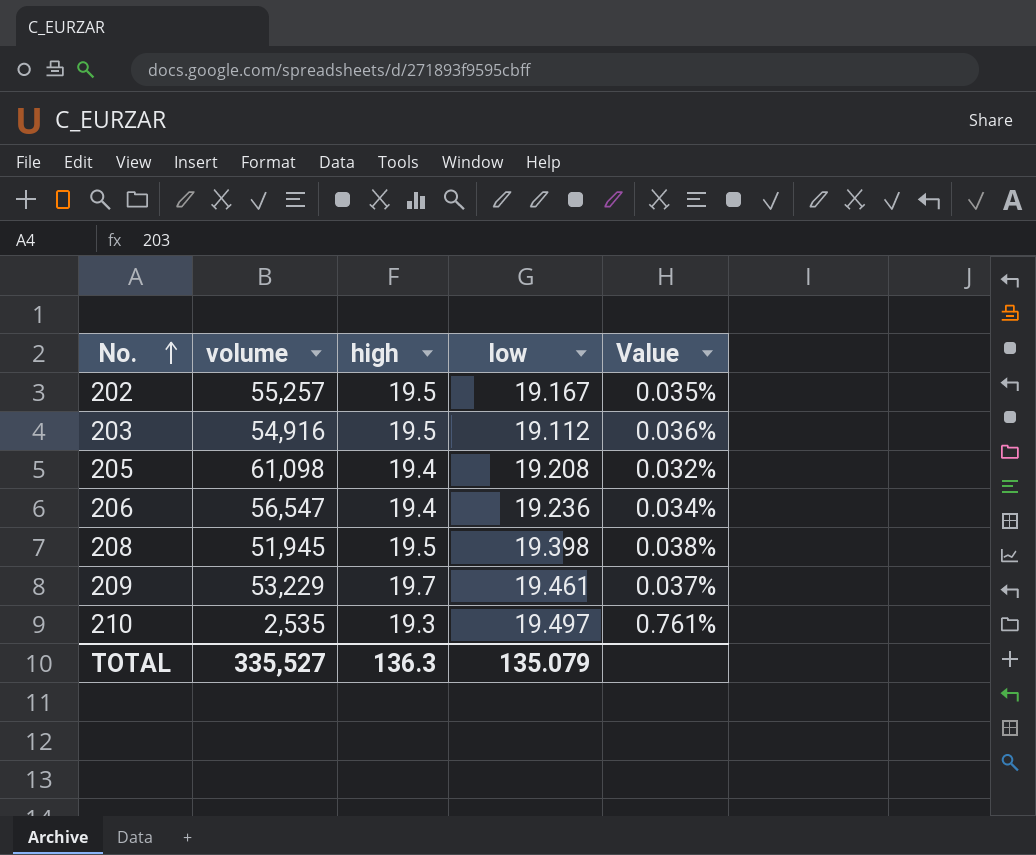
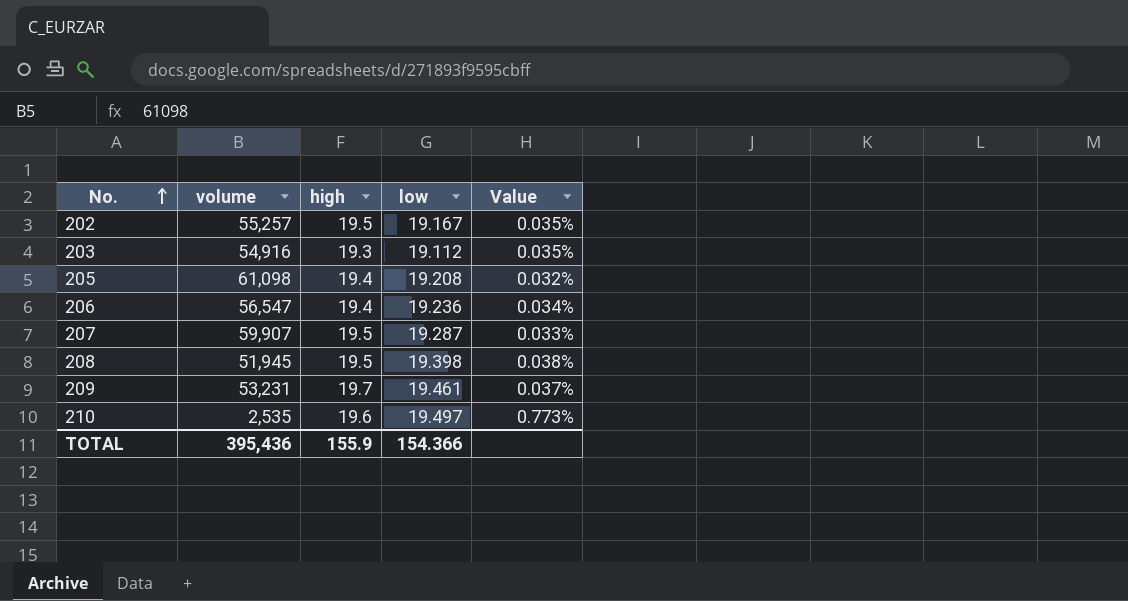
203 | high: 19.5 -> 19.3
203 | Value: 0.036% -> 0.035%
row 207: none -> 59,907 | 19.5 | 19.287 | 0.033%
209 | volume: 53,229 -> 53,231
210 | high: 19.3 -> 19.6
210 | Value: 0.761% -> 0.773%
TOTAL | volume: 335,527 -> 395,436
TOTAL | high: 136.3 -> 155.9
TOTAL | low: 135.079 -> 154.366

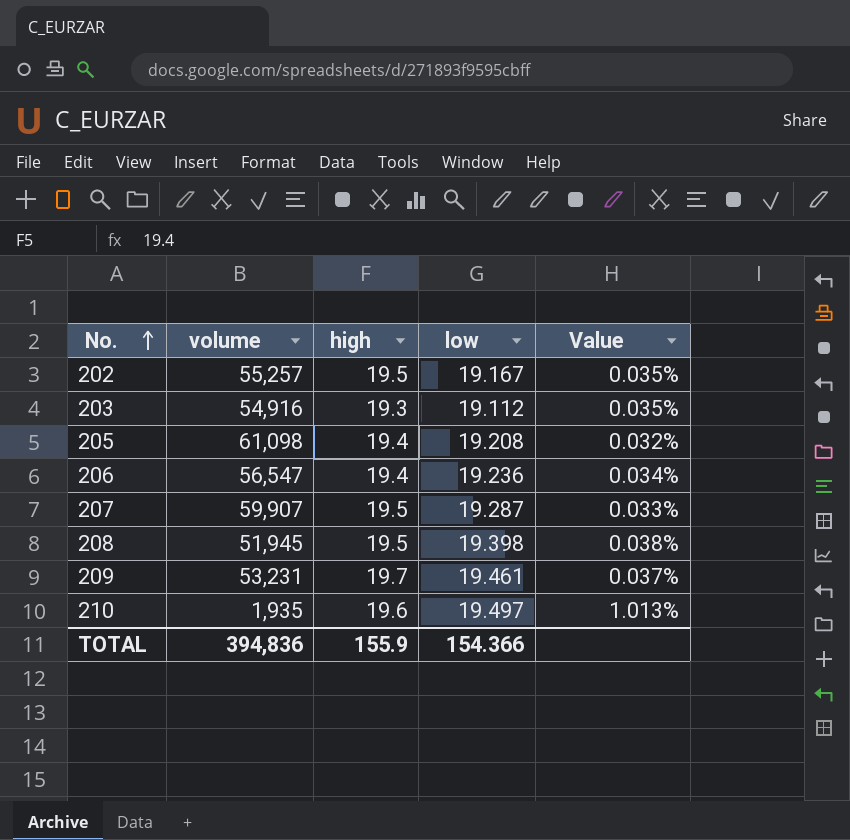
210 | volume: 2,535 -> 1,935
210 | Value: 0.773% -> 1.013%
TOTAL | volume: 395,436 -> 394,836

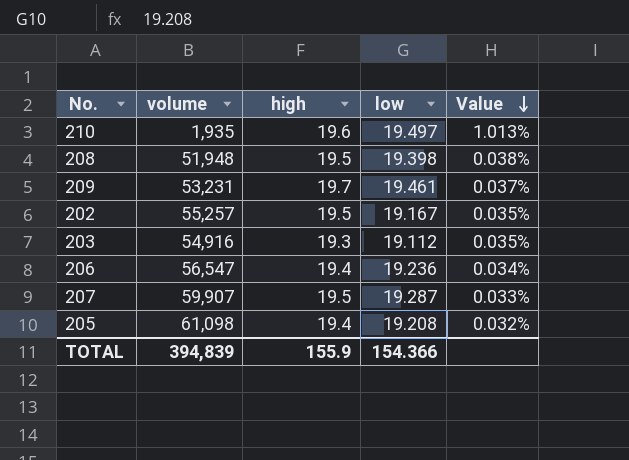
row order: No. ascending -> Value descending
208 | volume: 51,945 -> 51,948
TOTAL | volume: 394,836 -> 394,839

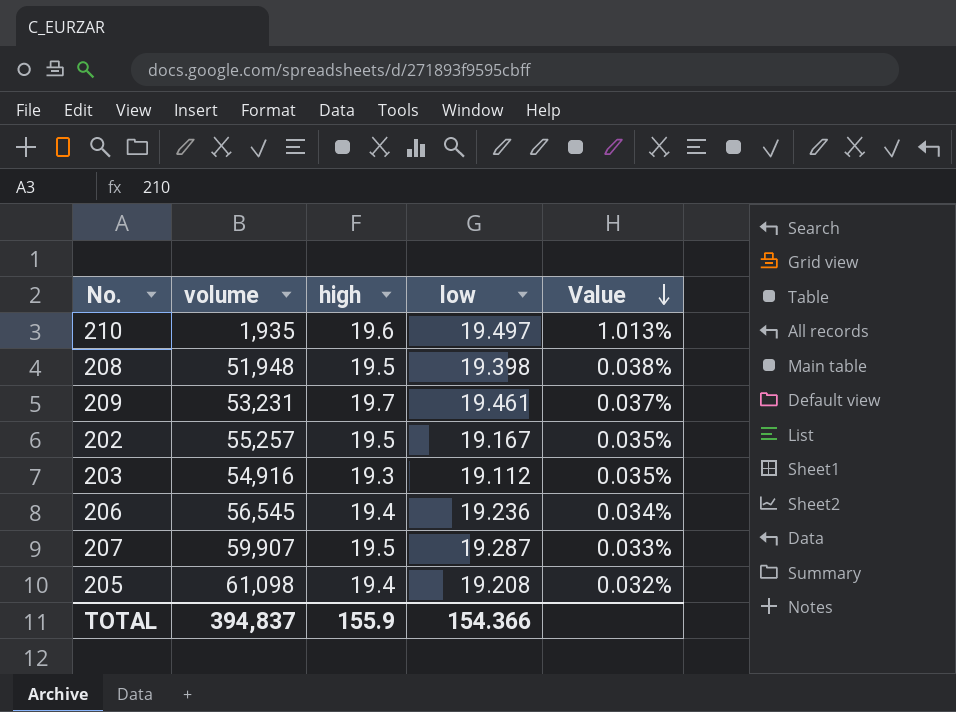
206 | volume: 56,547 -> 56,545
TOTAL | volume: 394,839 -> 394,837

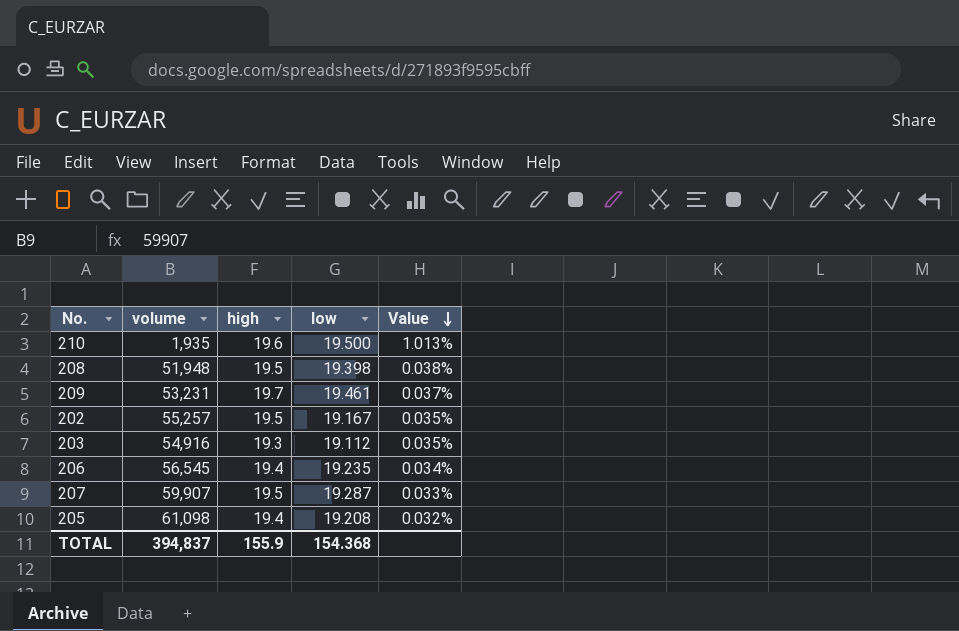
210 | low: 19.497 -> 19.500
206 | low: 19.236 -> 19.235
TOTAL | low: 154.366 -> 154.368

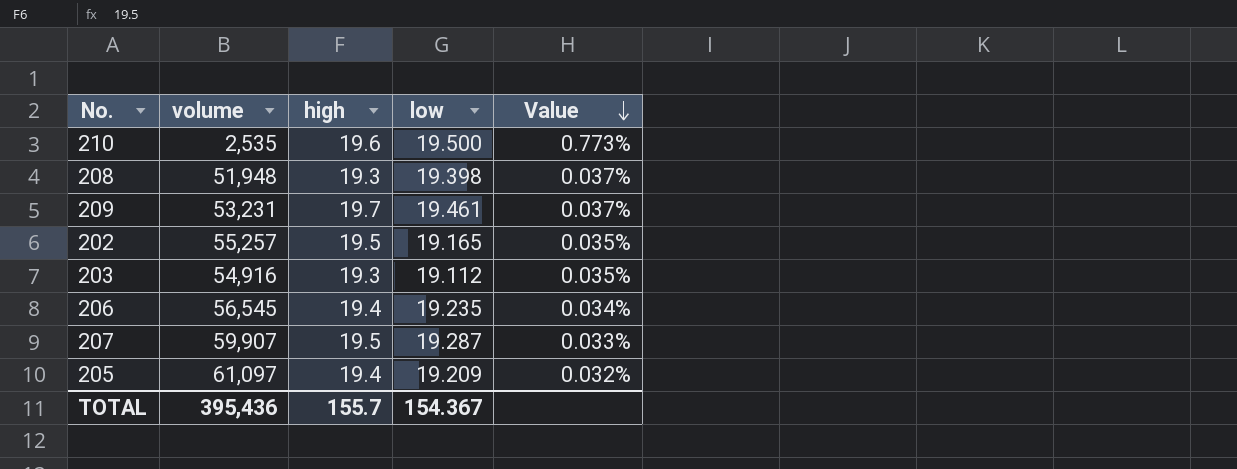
210 | volume: 1,935 -> 2,535
210 | Value: 1.013% -> 0.773%
208 | high: 19.5 -> 19.3
208 | Value: 0.038% -> 0.037%
202 | low: 19.167 -> 19.165
205 | volume: 61,098 -> 61,097
205 | low: 19.208 -> 19.209
TOTAL | volume: 394,837 -> 395,436
TOTAL | high: 155.9 -> 155.7
TOTAL | low: 154.368 -> 154.367

